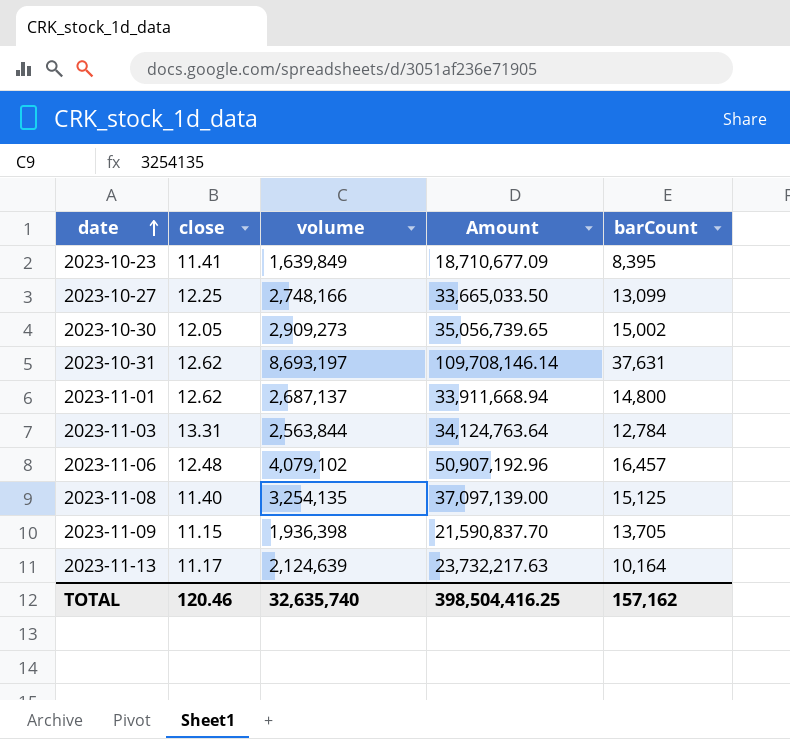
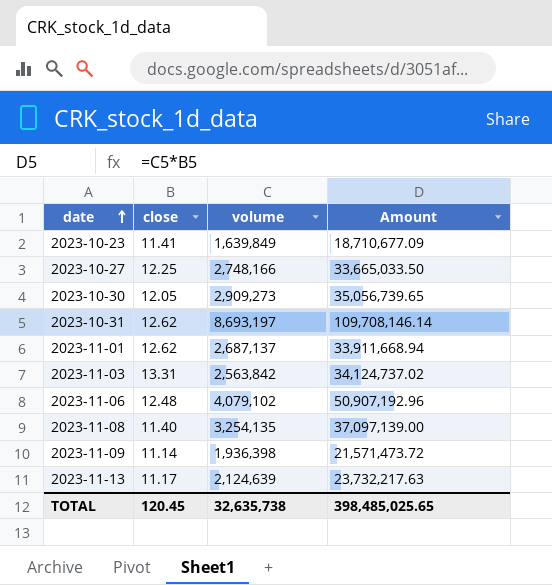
column barCount | position: 5 -> none
2023-11-03 | volume: 2,563,844 -> 2,563,842
2023-11-03 | Amount: 34,124,763.64 -> 34,124,737.02
2023-11-09 | close: 11.15 -> 11.14
2023-11-09 | Amount: 21,590,837.70 -> 21,571,473.72
TOTAL | close: 120.46 -> 120.45
TOTAL | volume: 32,635,740 -> 32,635,738
TOTAL | Amount: 398,504,416.25 -> 398,485,025.65

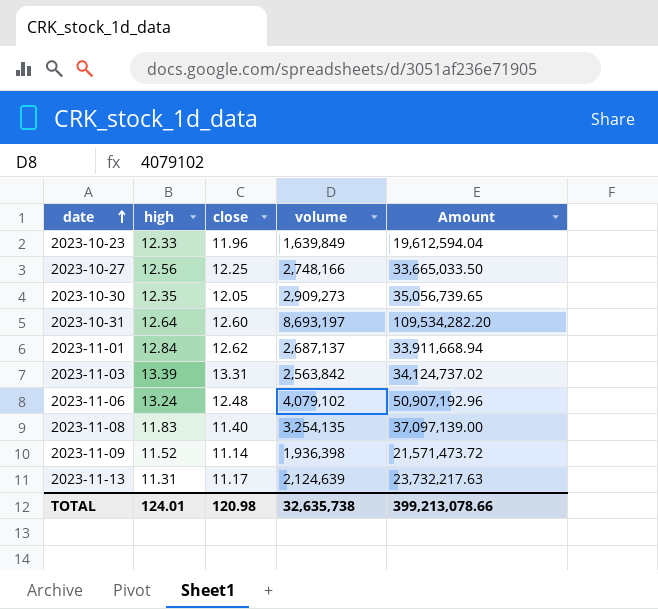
column high | position: none -> 2
2023-10-23 | close: 11.41 -> 11.96
2023-10-23 | Amount: 18,710,677.09 -> 19,612,594.04
2023-10-31 | close: 12.62 -> 12.60
2023-10-31 | Amount: 109,708,146.14 -> 109,534,282.20
TOTAL | close: 120.45 -> 120.98
TOTAL | Amount: 398,485,025.65 -> 399,213,078.66

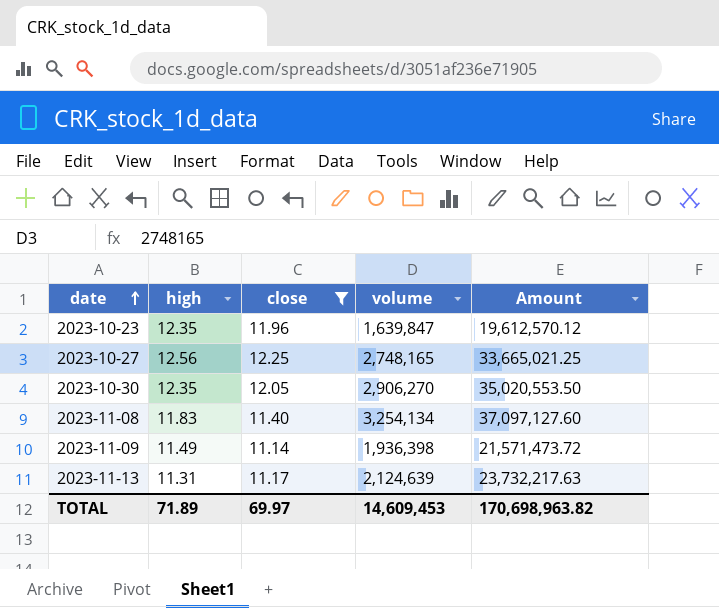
filter: none -> close <= 12.25
2023-10-23 | high: 12.33 -> 12.35
2023-10-23 | volume: 1,639,849 -> 1,639,847
2023-10-23 | Amount: 19,612,594.04 -> 19,612,570.12
2023-10-27 | volume: 2,748,166 -> 2,748,165
2023-10-27 | Amount: 33,665,033.50 -> 33,665,021.25
2023-10-30 | volume: 2,909,273 -> 2,906,270
2023-10-30 | Amount: 35,056,739.65 -> 35,020,553.50
2023-11-08 | volume: 3,254,135 -> 3,254,134
2023-11-08 | Amount: 37,097,139.00 -> 37,097,127.60
2023-11-09 | high: 11.52 -> 11.49
TOTAL | high: 124.01 -> 71.89
TOTAL | close: 120.98 -> 69.97
TOTAL | volume: 32,635,738 -> 14,609,453
TOTAL | Amount: 399,213,078.66 -> 170,698,963.82

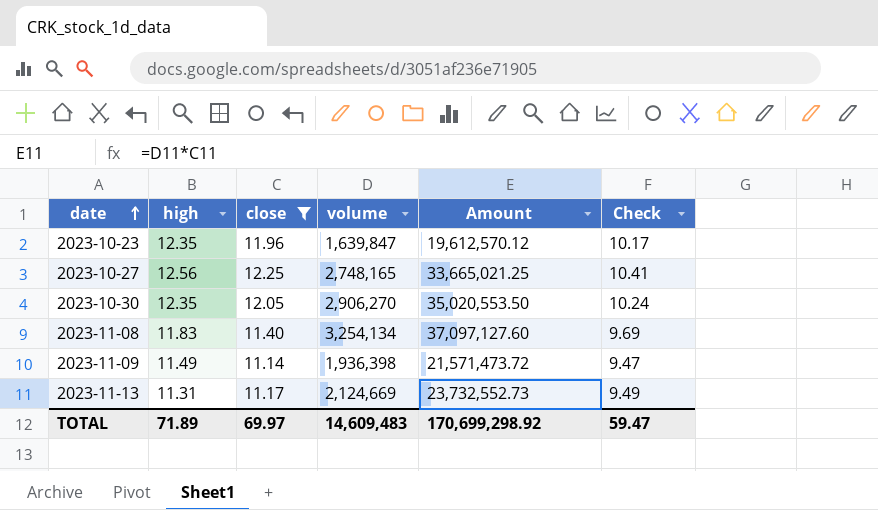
column Check | formula: none -> [close] * 0.85
2023-11-13 | volume: 2,124,639 -> 2,124,669
2023-11-13 | Amount: 23,732,217.63 -> 23,732,552.73
TOTAL | volume: 14,609,453 -> 14,609,483
TOTAL | Amount: 170,698,963.82 -> 170,699,298.92

